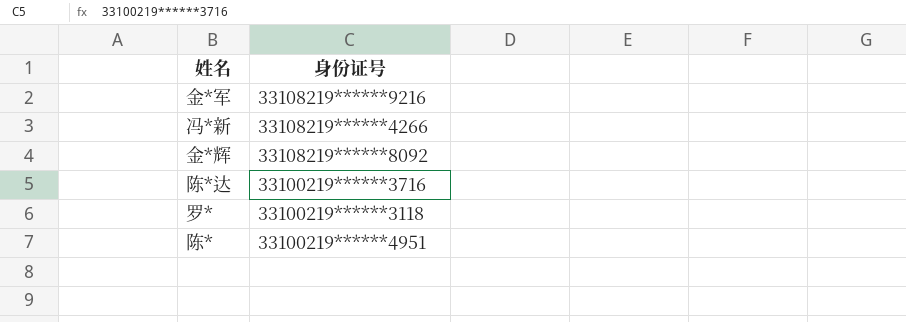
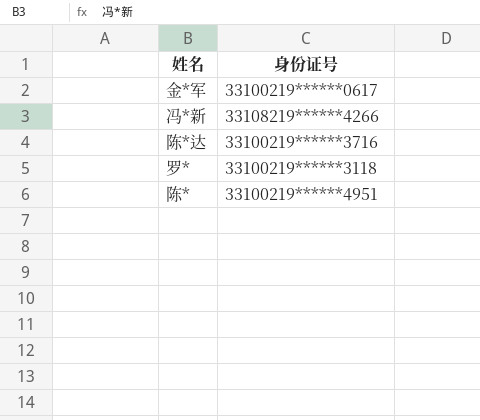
row 金*辉: 33108219******8092 -> none
金*军 | 身份证号: 33108219******9216 -> 33100219******0617

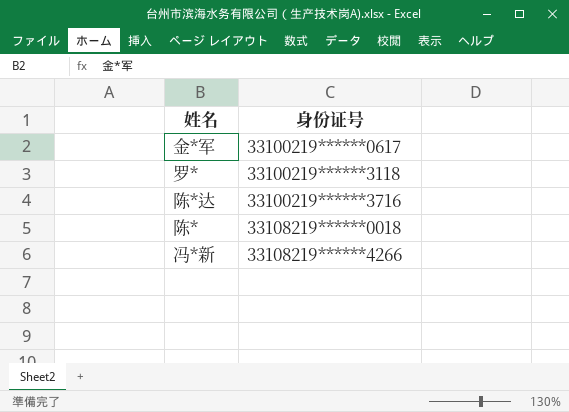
row order: none -> 身份证号 ascending
陈* | 身份证号: 33100219******4951 -> 33108219******0018

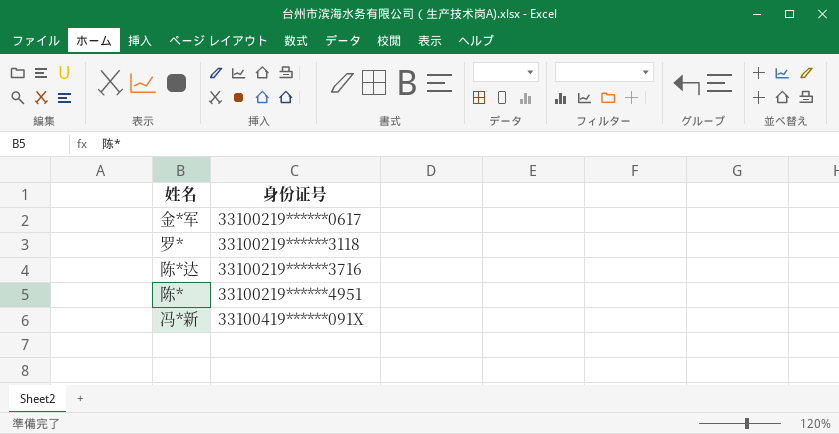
陈* | 身份证号: 33108219******0018 -> 33100219******4951
冯*新 | 身份证号: 33108219******4266 -> 33100419******091X

